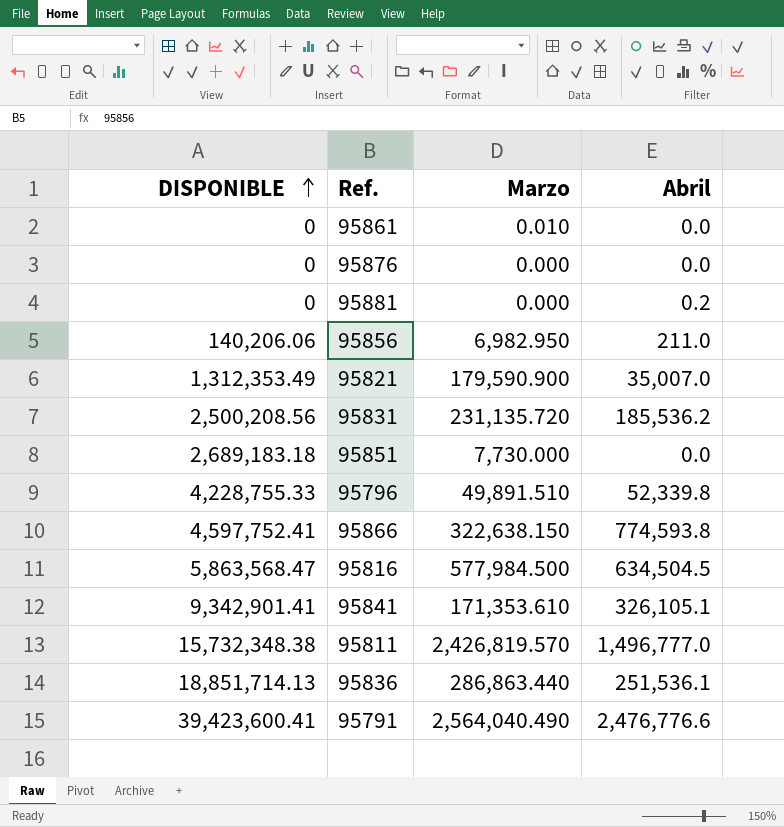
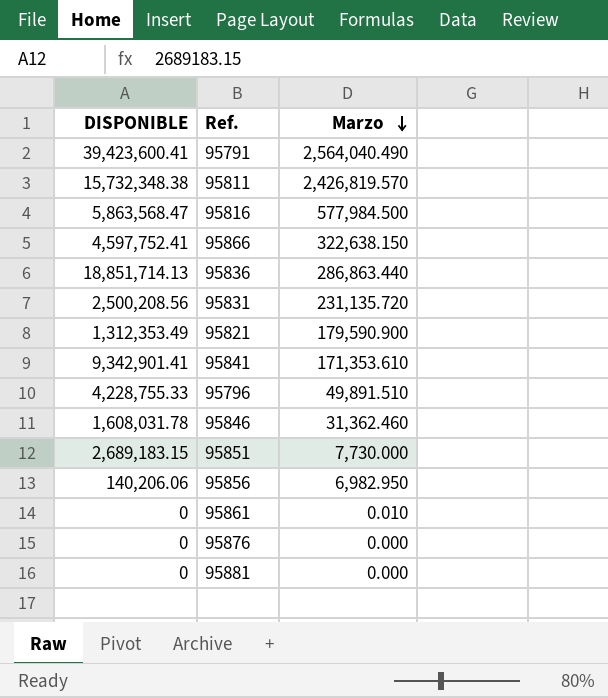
row order: DISPONIBLE ascending -> Marzo descending
column Abril | position: 4 -> none
row 95846: none -> 1,608,031.78 | 31,362.460
95851 | DISPONIBLE: 2,689,183.18 -> 2,689,183.15

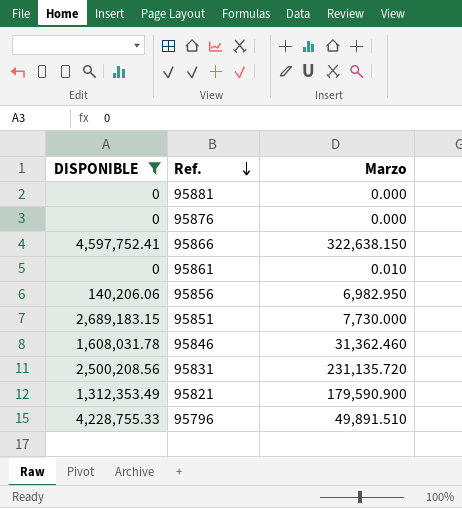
filter: none -> DISPONIBLE <= 4,597,752.41
row order: Marzo descending -> Ref. descending

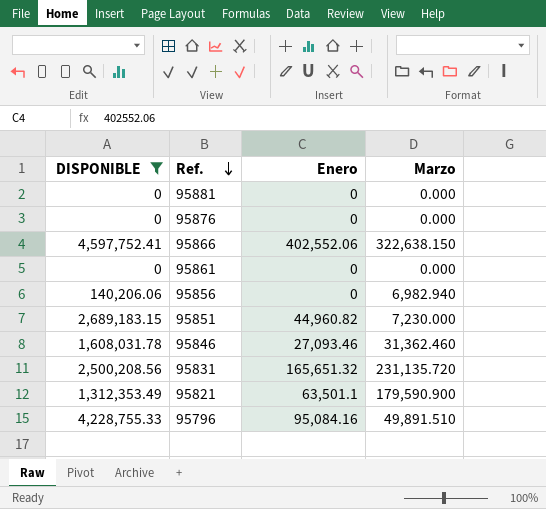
column Enero | position: none -> 3
95861 | Marzo: 0.010 -> 0.000
95856 | Marzo: 6,982.950 -> 6,982.940
95851 | Marzo: 7,730.000 -> 7,230.000

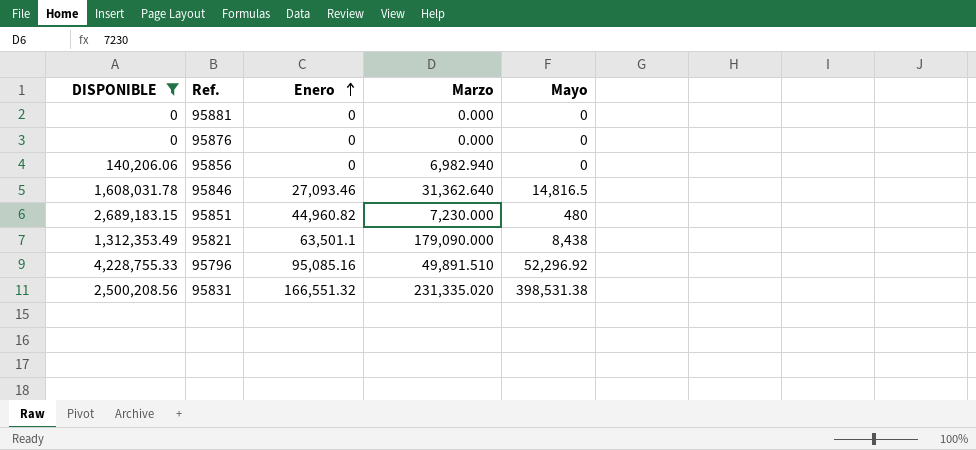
row order: Ref. descending -> Enero ascending
column Mayo | position: none -> 5
row 95866: 4,597,752.41 | 402,552.06 | 322,638.150 -> none
row 95861: 0 | 0 | 0.000 -> none
95846 | Marzo: 31,362.460 -> 31,362.640
95821 | Marzo: 179,590.900 -> 179,090.000
95796 | Enero: 95,084.16 -> 95,085.16
95831 | Enero: 165,651.32 -> 166,551.32
95831 | Marzo: 231,135.720 -> 231,335.020

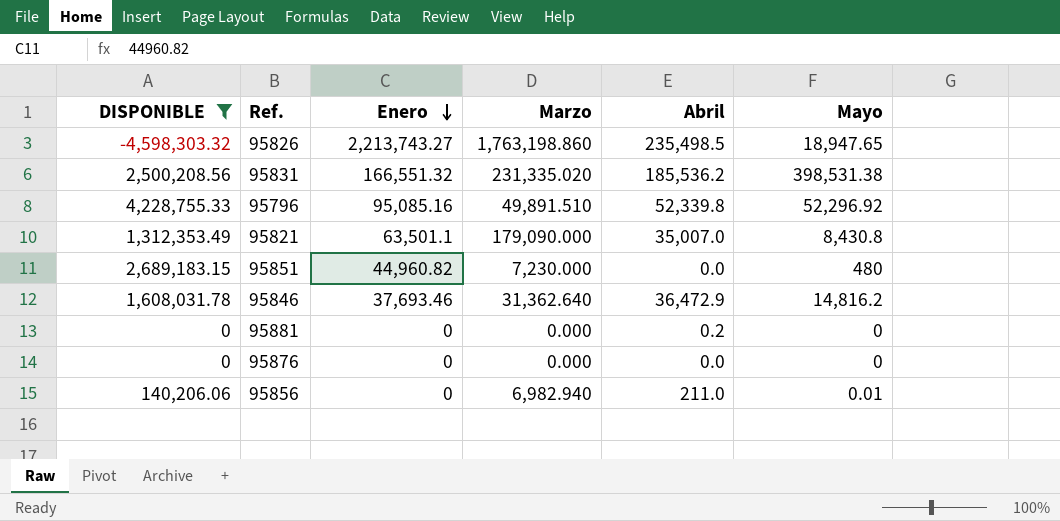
row order: Enero ascending -> Enero descending
column Abril | position: none -> 5
row 95826: none -> -4,598,303.32 | 2,213,743.27 | 1,763,198.860 | 235,498.5 | 18,947.65
95821 | Mayo: 8,438 -> 8,430.8
95846 | Enero: 27,093.46 -> 37,693.46
95846 | Mayo: 14,816.5 -> 14,816.2
95856 | Mayo: 0 -> 0.01

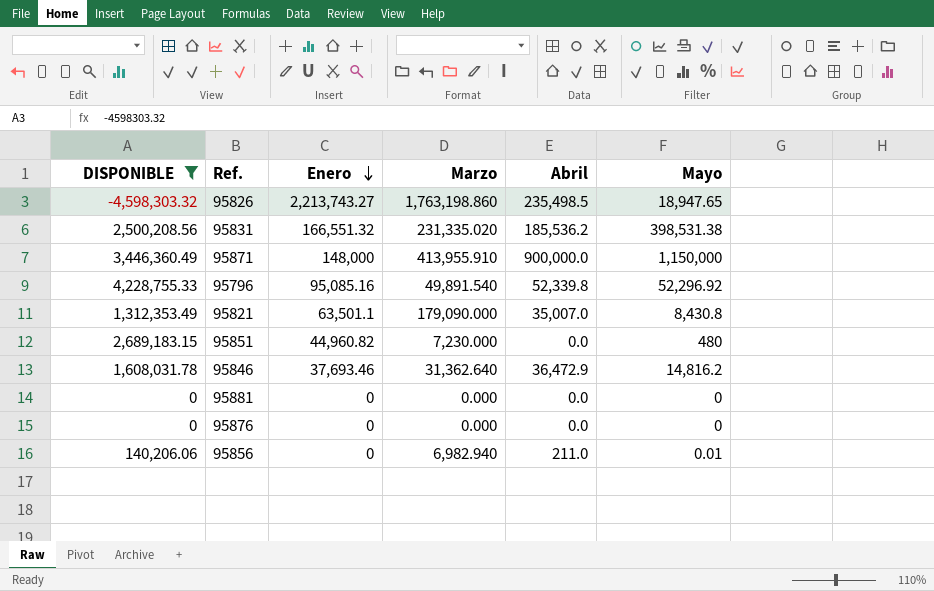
row 95871: none -> 3,446,360.49 | 148,000 | 413,955.910 | 900,000.0 | 1,150,000
95796 | Marzo: 49,891.510 -> 49,891.540
95881 | Abril: 0.2 -> 0.0

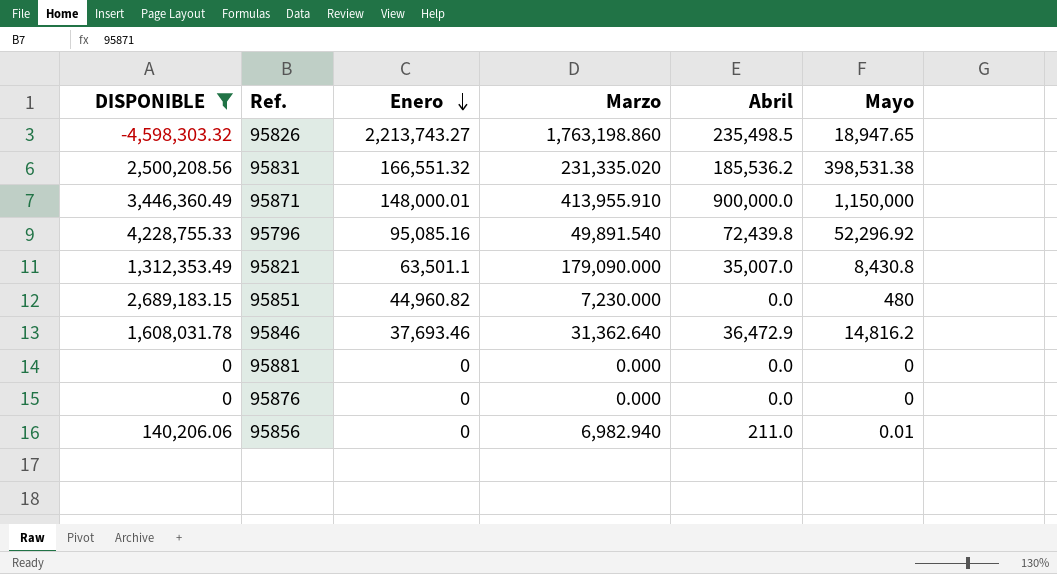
95871 | Enero: 148,000 -> 148,000.01
95796 | Abril: 52,339.8 -> 72,439.8

